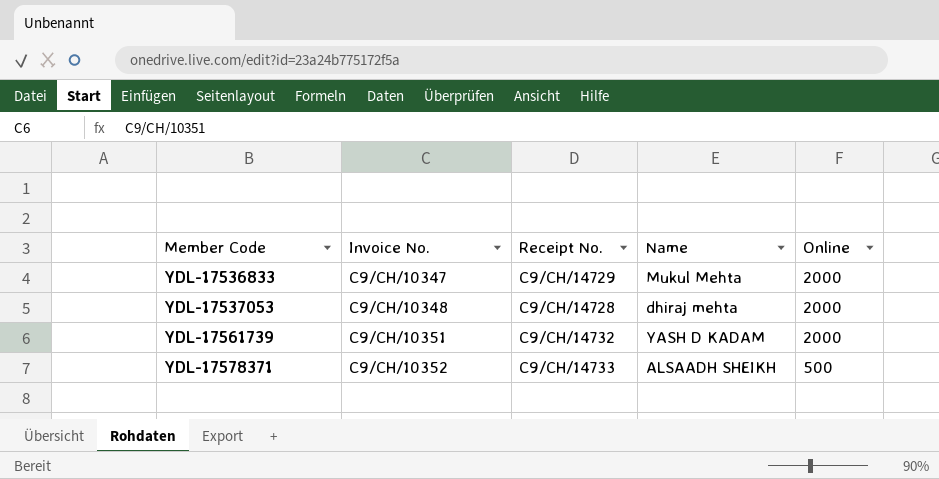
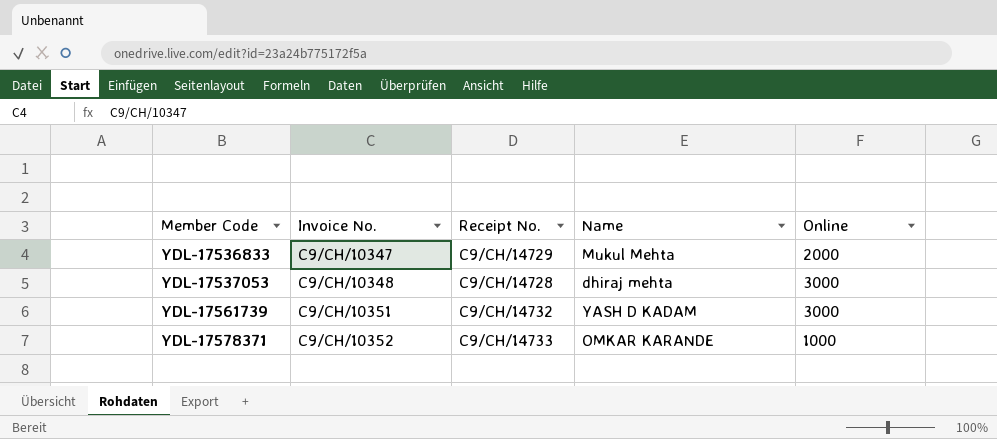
YDL-17537053 | Online: 2000 -> 3000
YDL-17561739 | Online: 2000 -> 3000
YDL-17578371 | Name: ALSAADH SHEIKH -> OMKAR KARANDE
YDL-17578371 | Online: 500 -> 1000

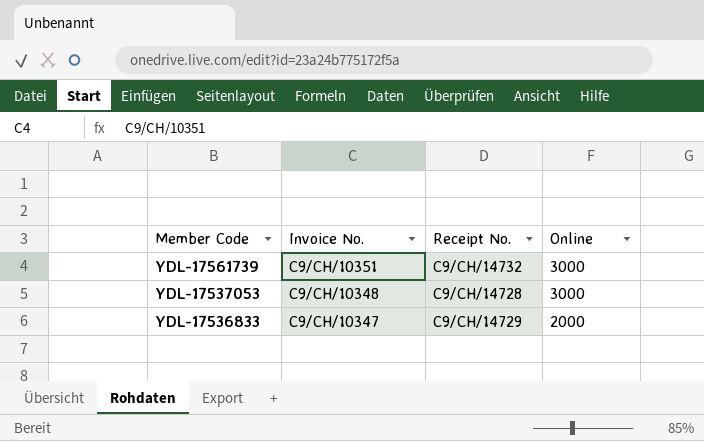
row order: Member Code ascending -> Member Code descending
column Name | position: 4 -> none
row YDL-17578371: C9/CH/10352 | C9/CH/14733 | OMKAR KARANDE | 1000 -> none

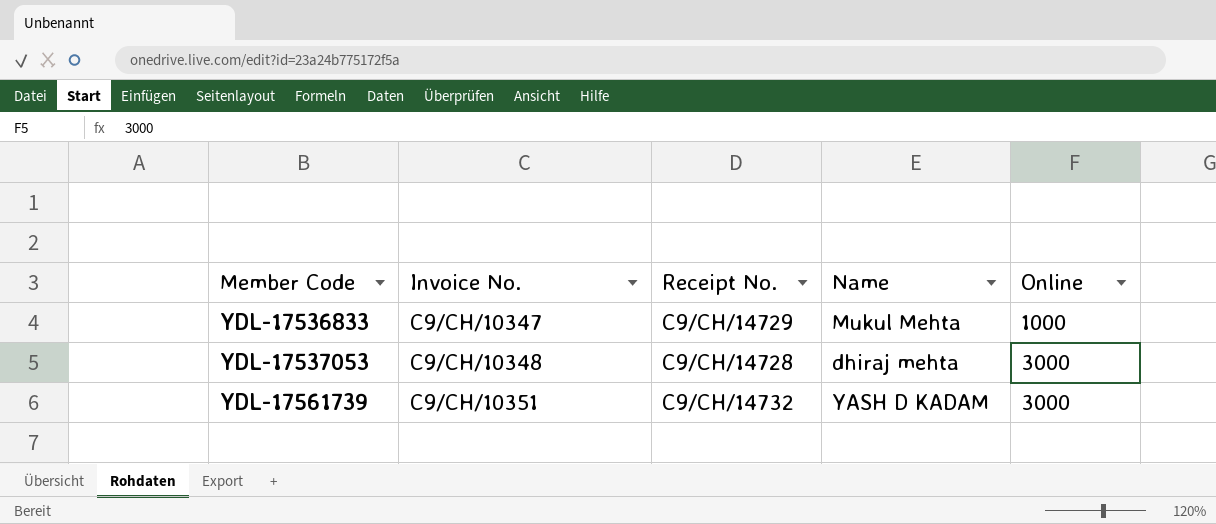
row order: Member Code descending -> Member Code ascending
column Name | position: none -> 4
YDL-17536833 | Online: 2000 -> 1000

